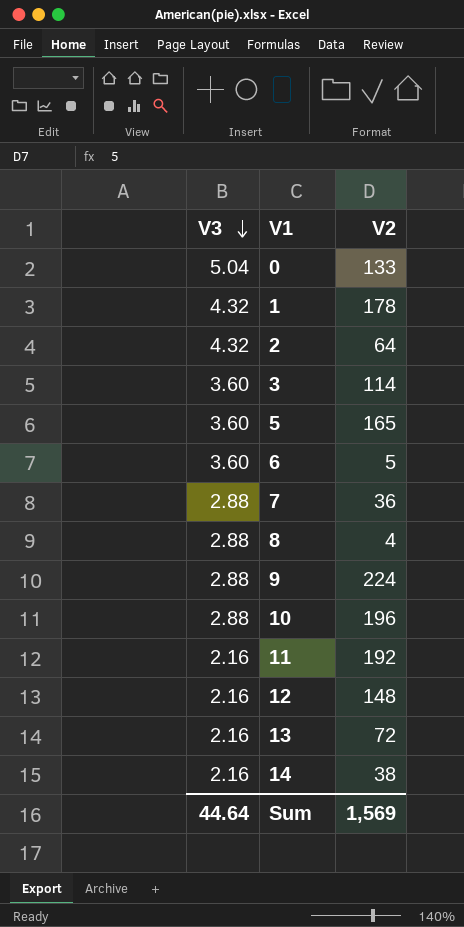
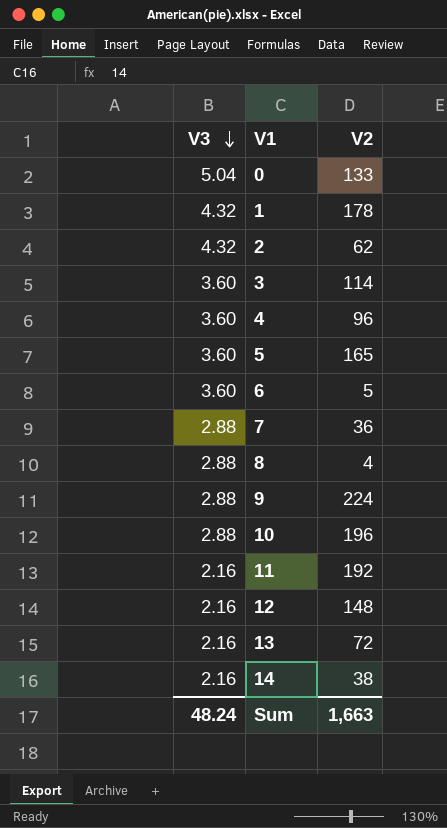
2 | V2: 64 -> 62
row 4: none -> 3.60 | 96
Sum | V3: 44.64 -> 48.24
Sum | V2: 1,569 -> 1,663

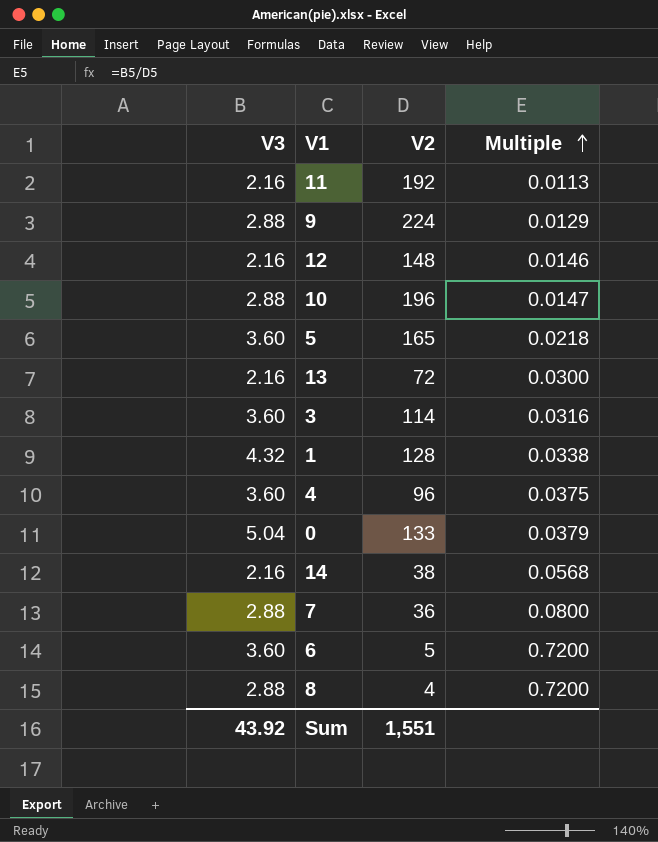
row order: V3 descending -> Multiple ascending
column Multiple | formula: none -> [V3] / [V2]
row 2: 4.32 | 62 -> none
1 | V2: 178 -> 128
Sum | V3: 48.24 -> 43.92
Sum | V2: 1,663 -> 1,551

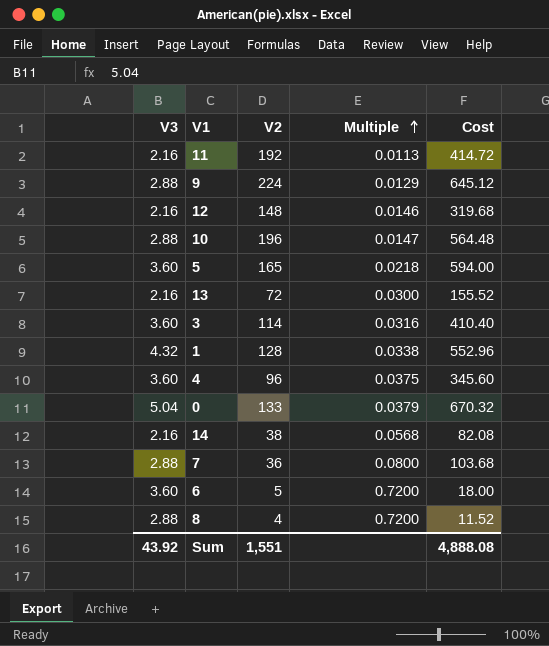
column Cost | formula: none -> [V3] * [V2]

